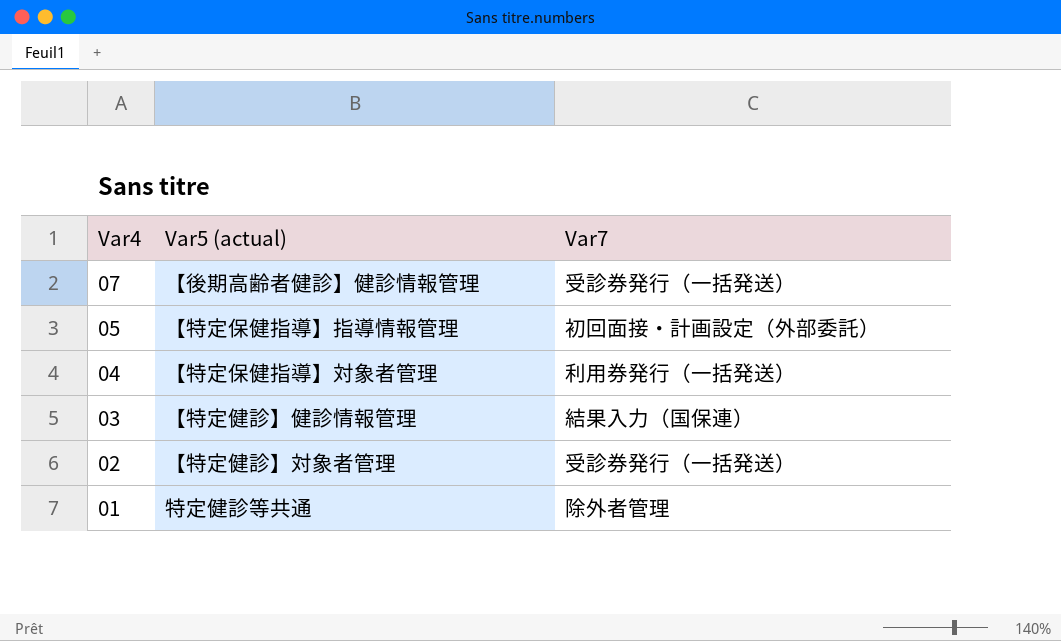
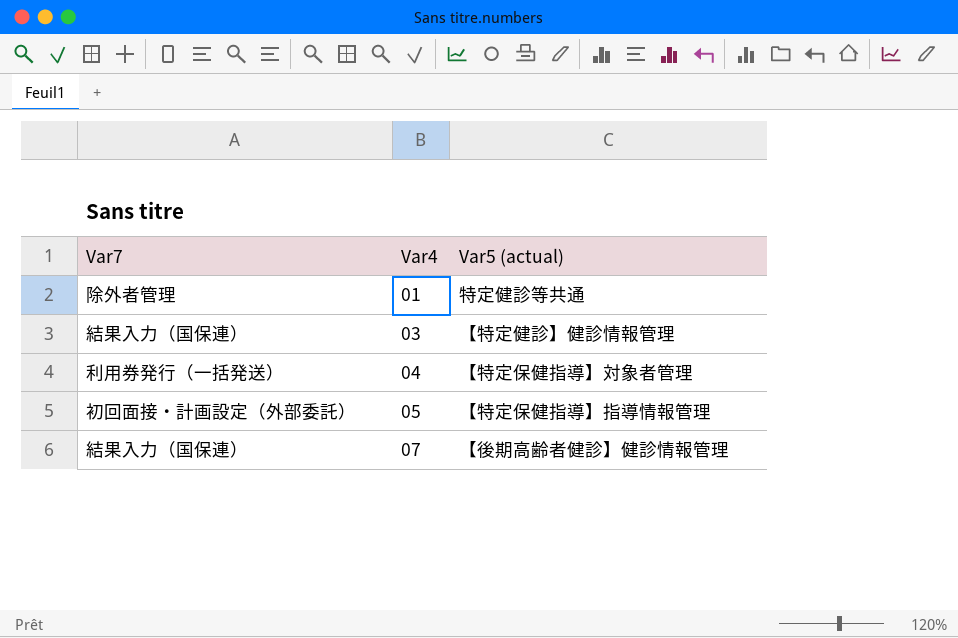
row order: Var4 descending -> Var4 ascending
column Var7 | position: 3 -> 1
row 02: 【特定健診】対象者管理 | 受診券発行（一括発送） -> none
07 | Var7: 受診券発行（一括発送） -> 結果入力（国保連）

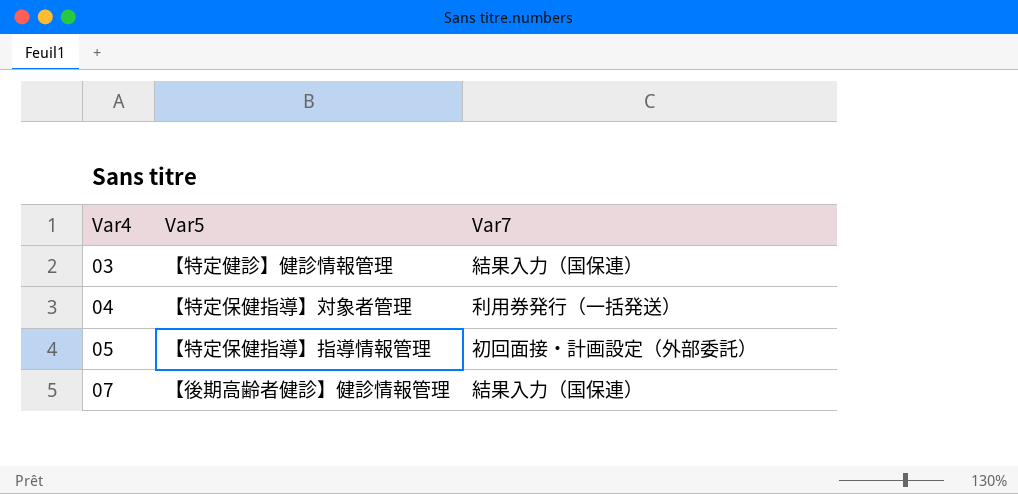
column name: Var5 (actual) -> Var5
column Var7 | position: 1 -> 3
row 01: 除外者管理 | 特定健診等共通 -> none

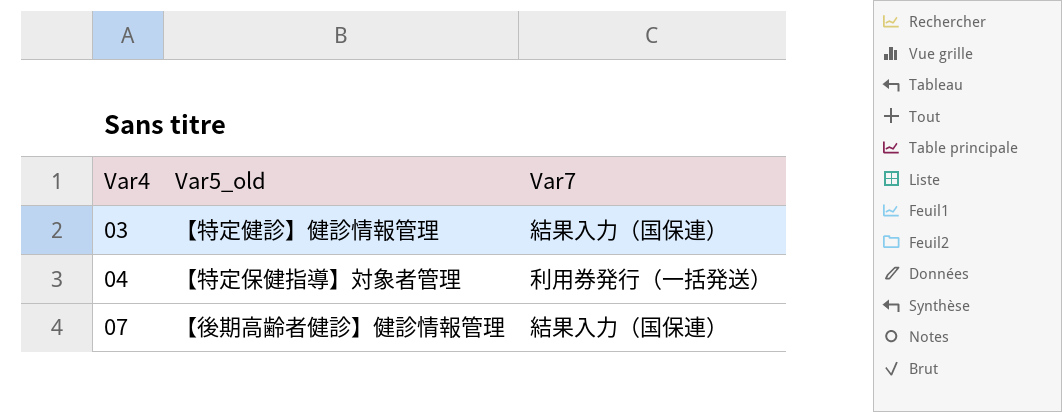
column name: Var5 -> Var5_old
row 05: 【特定保健指導】指導情報管理 | 初回面接・計画設定（外部委託） -> none

